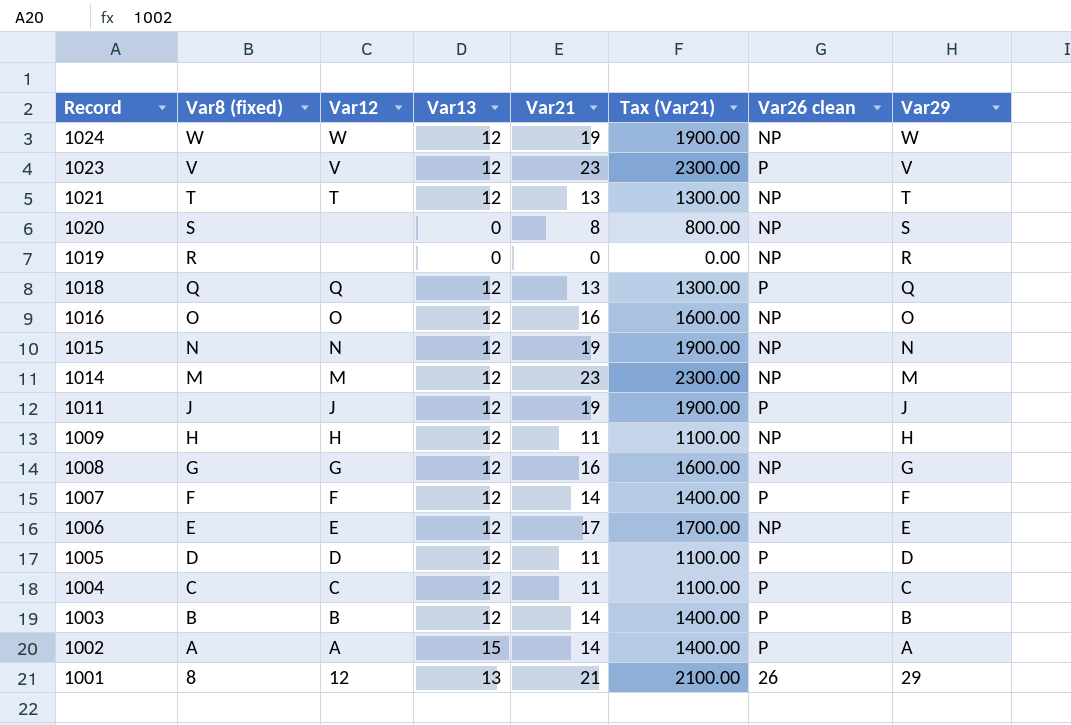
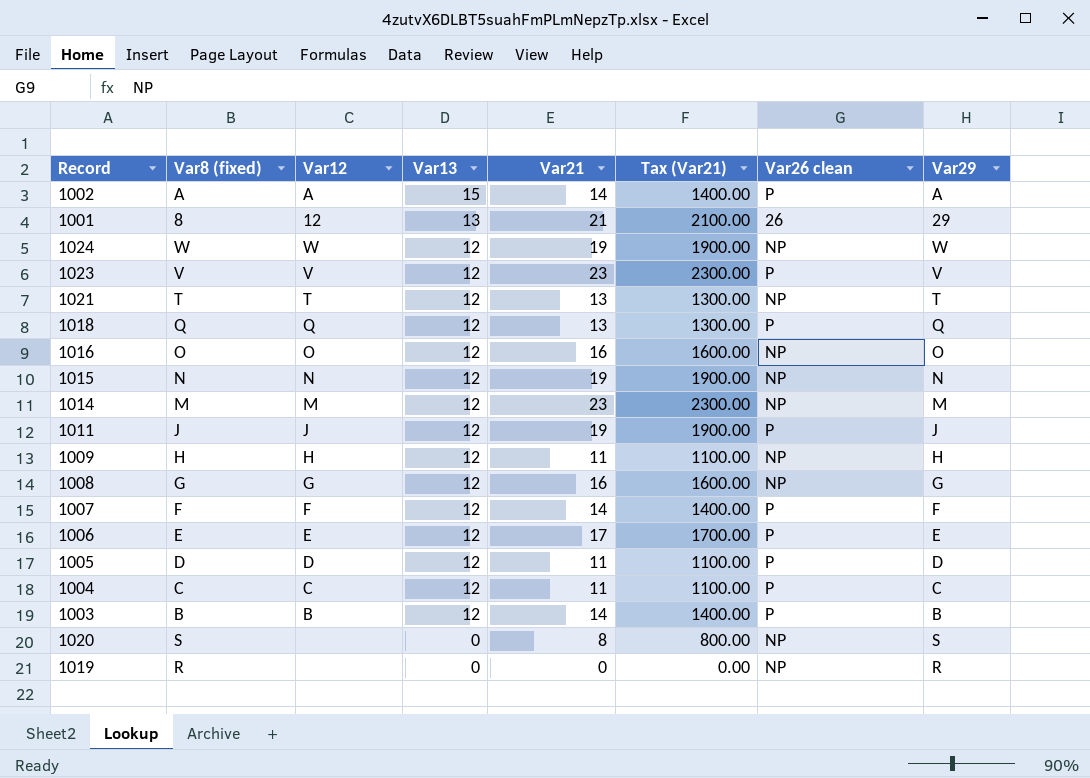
row order: Record descending -> Var13 descending
1006 | Var26 clean: NP -> P

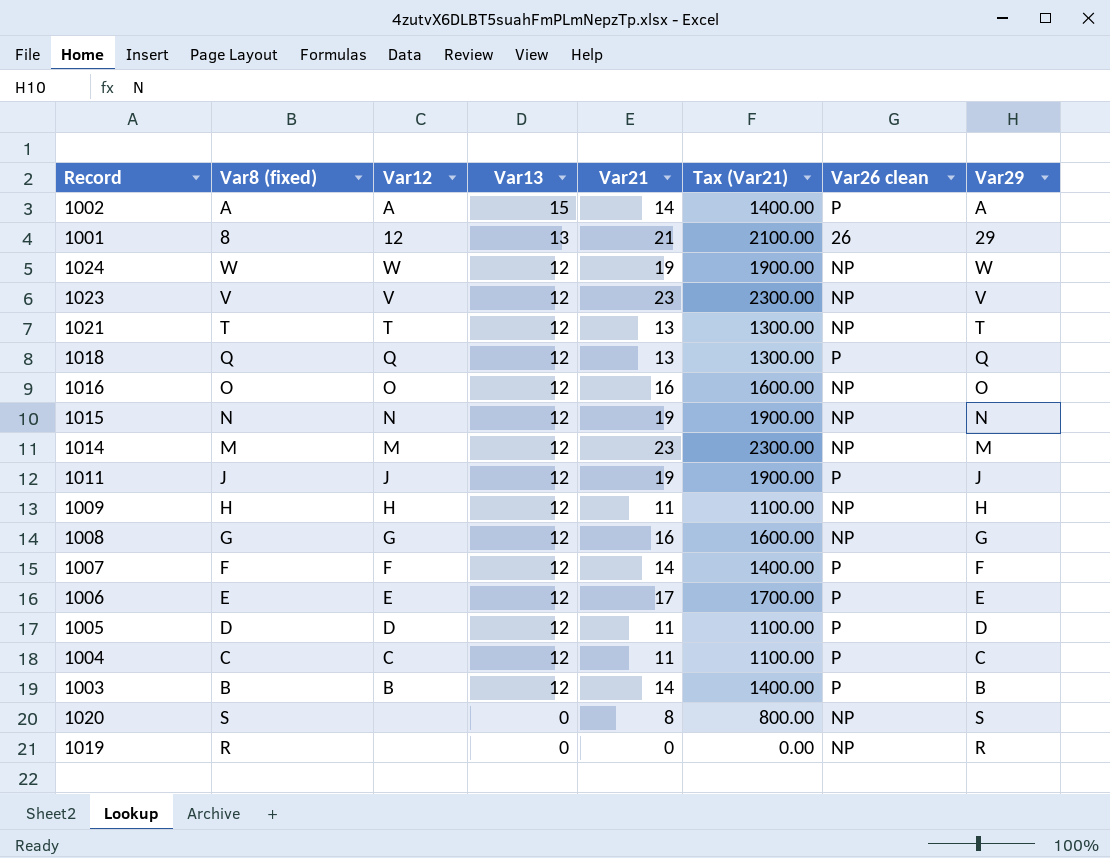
1023 | Var26 clean: P -> NP

